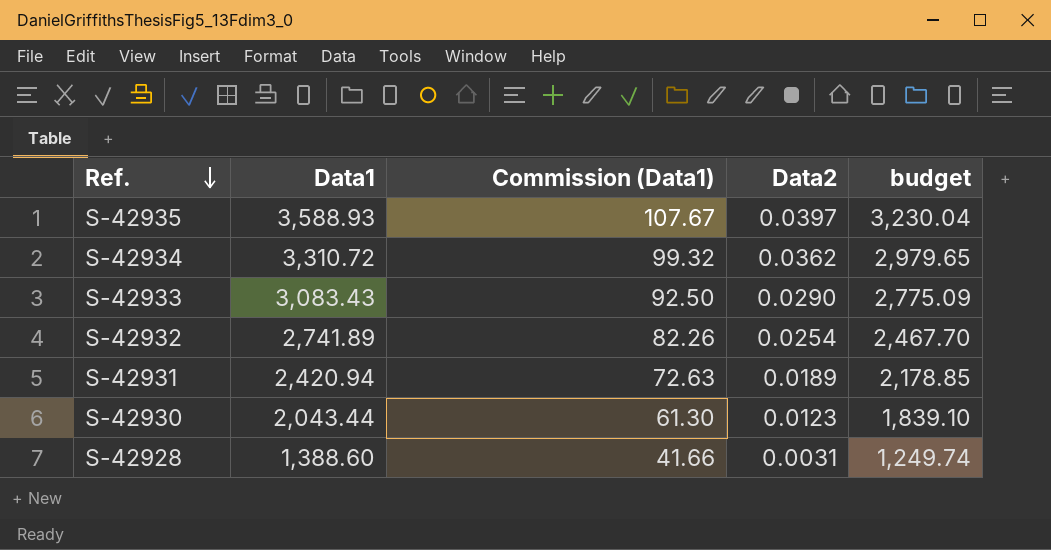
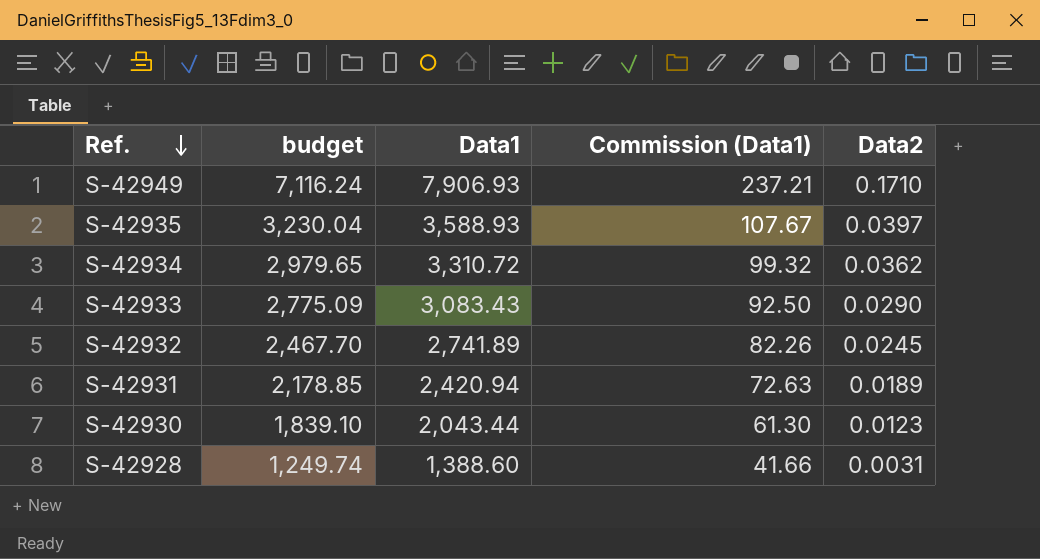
column budget | position: 5 -> 2
row S-42949: none -> 7,116.24 | 7,906.93 | 237.21 | 0.1710
S-42932 | Data2: 0.0254 -> 0.0245

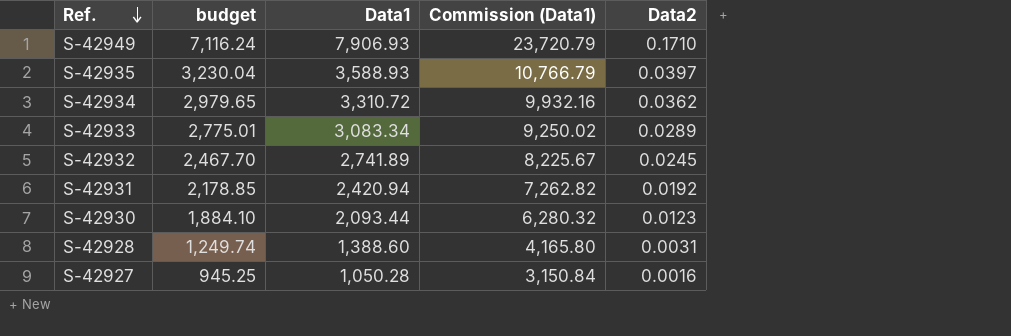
column Commission (Data1) | formula: [Data1] * 0.03 -> [Data1] * 3
S-42933 | budget: 2,775.09 -> 2,775.01
S-42933 | Data1: 3,083.43 -> 3,083.34
S-42933 | Data2: 0.0290 -> 0.0289
S-42931 | Data2: 0.0189 -> 0.0192
S-42930 | budget: 1,839.10 -> 1,884.10
S-42930 | Data1: 2,043.44 -> 2,093.44
row S-42927: none -> 945.25 | 1,050.28 | 3,150.84 | 0.0016

